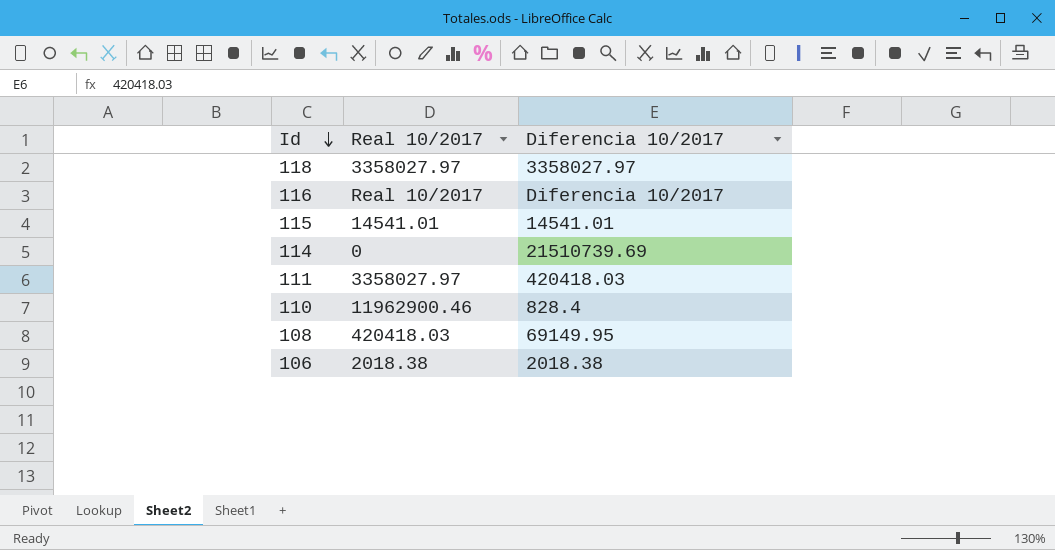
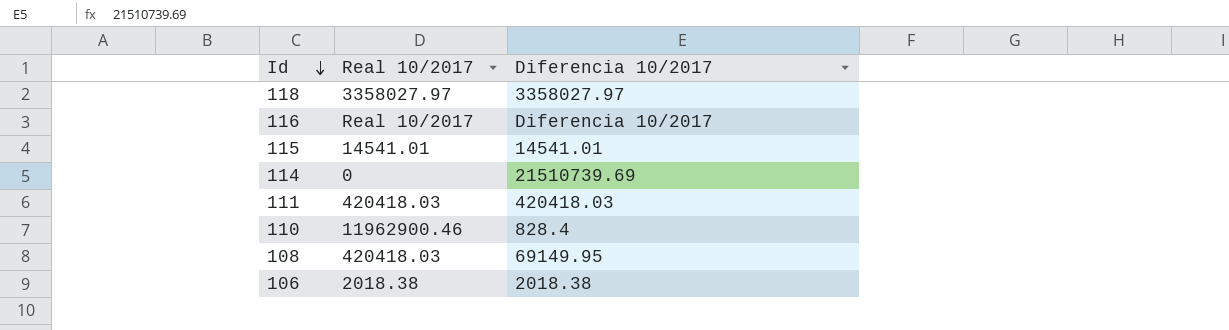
111 | Real 10/2017: 3358027.97 -> 420418.03

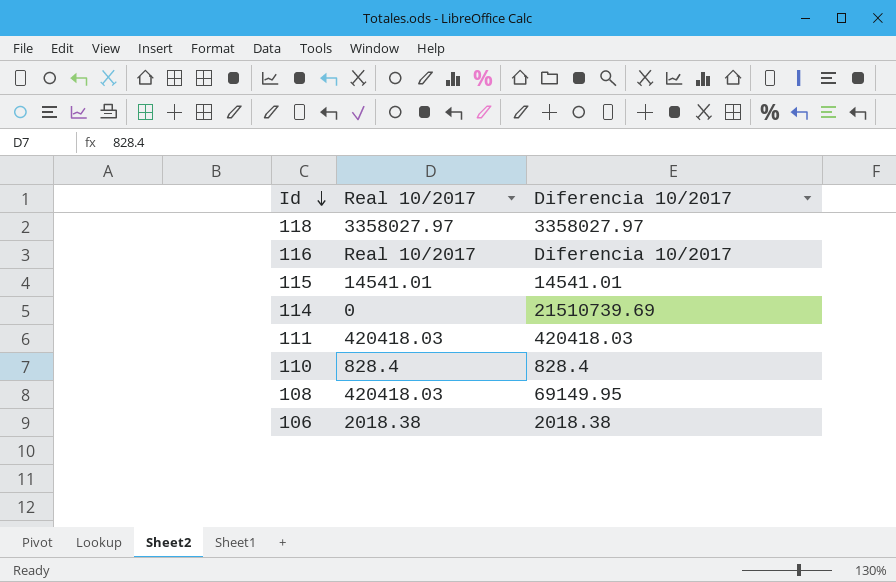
110 | Real 10/2017: 11962900.46 -> 828.4

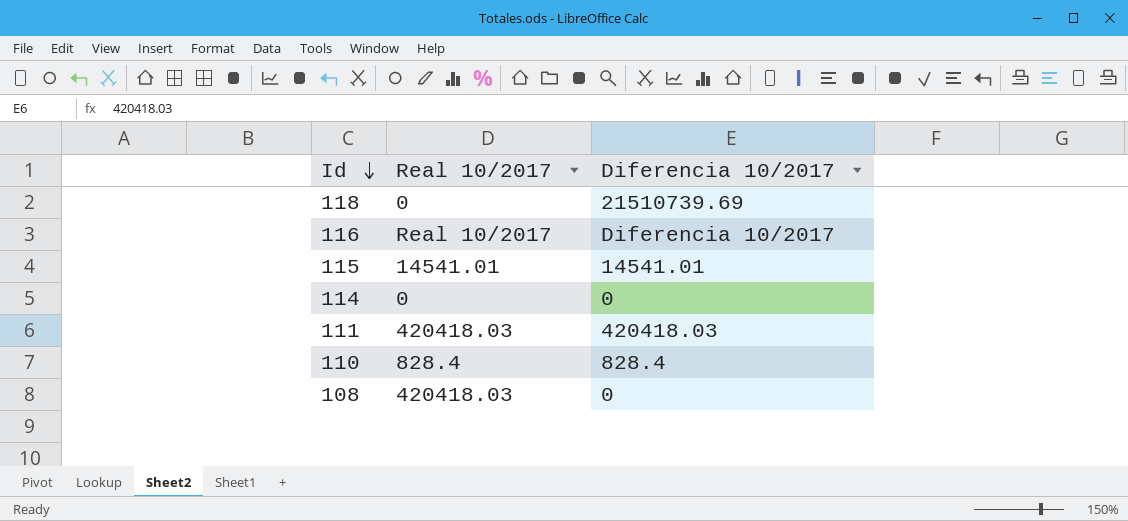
row 106: 2018.38 | 2018.38 -> none
118 | Real 10/2017: 3358027.97 -> 0
118 | Diferencia 10/2017: 3358027.97 -> 21510739.69
114 | Diferencia 10/2017: 21510739.69 -> 0
108 | Diferencia 10/2017: 69149.95 -> 0

